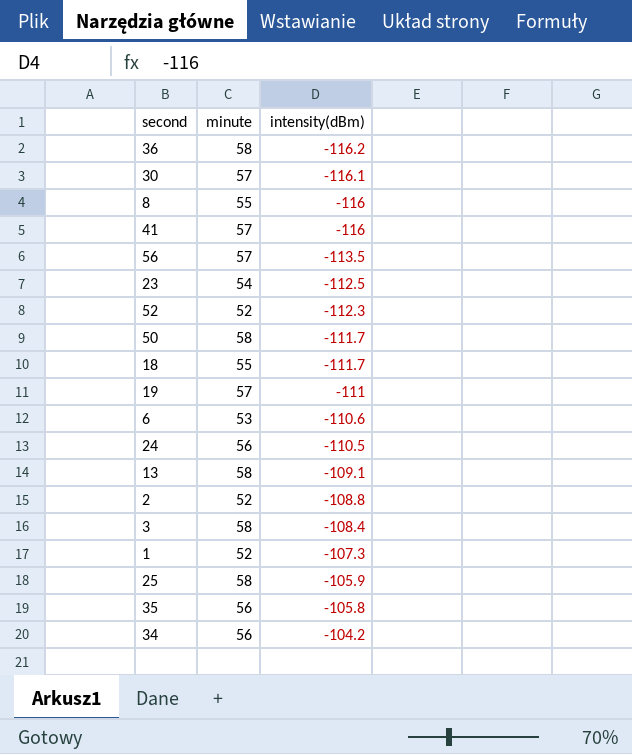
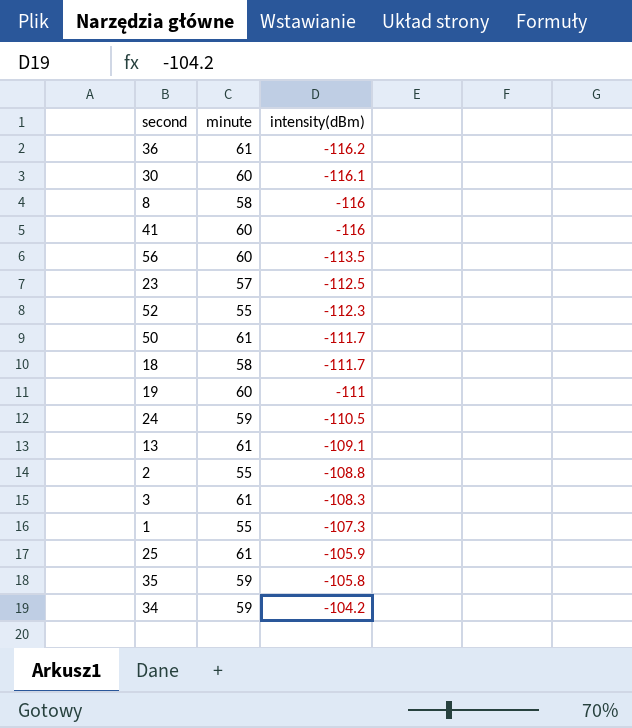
row 6: 53 | -110.6 -> none
36 | minute: 58 -> 61
30 | minute: 57 -> 60
8 | minute: 55 -> 58
41 | minute: 57 -> 60
56 | minute: 57 -> 60
23 | minute: 54 -> 57
52 | minute: 52 -> 55
50 | minute: 58 -> 61
18 | minute: 55 -> 58
19 | minute: 57 -> 60
24 | minute: 56 -> 59
13 | minute: 58 -> 61
2 | minute: 52 -> 55
3 | minute: 58 -> 61
3 | intensity(dBm): -108.4 -> -108.3
1 | minute: 52 -> 55
25 | minute: 58 -> 61
35 | minute: 56 -> 59
34 | minute: 56 -> 59

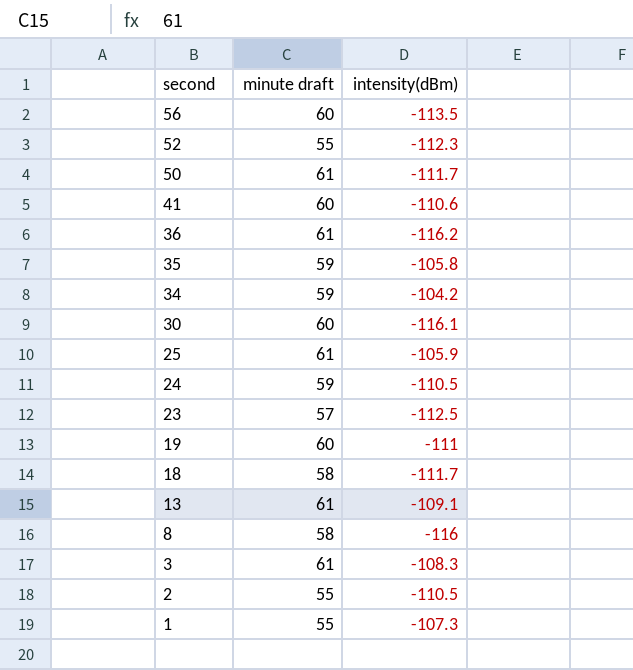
row order: intensity(dBm) ascending -> second descending
column name: minute -> minute draft
41 | intensity(dBm): -116 -> -110.6
2 | intensity(dBm): -108.8 -> -110.5

